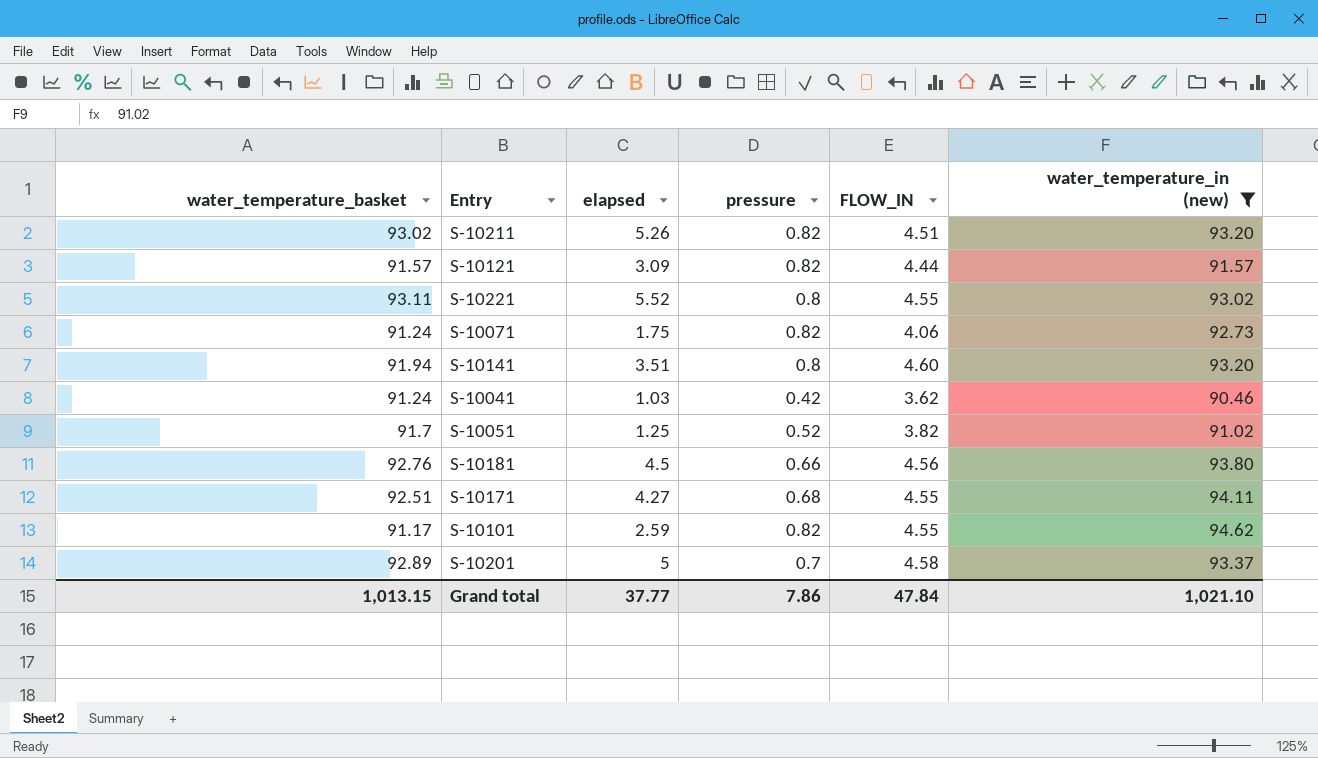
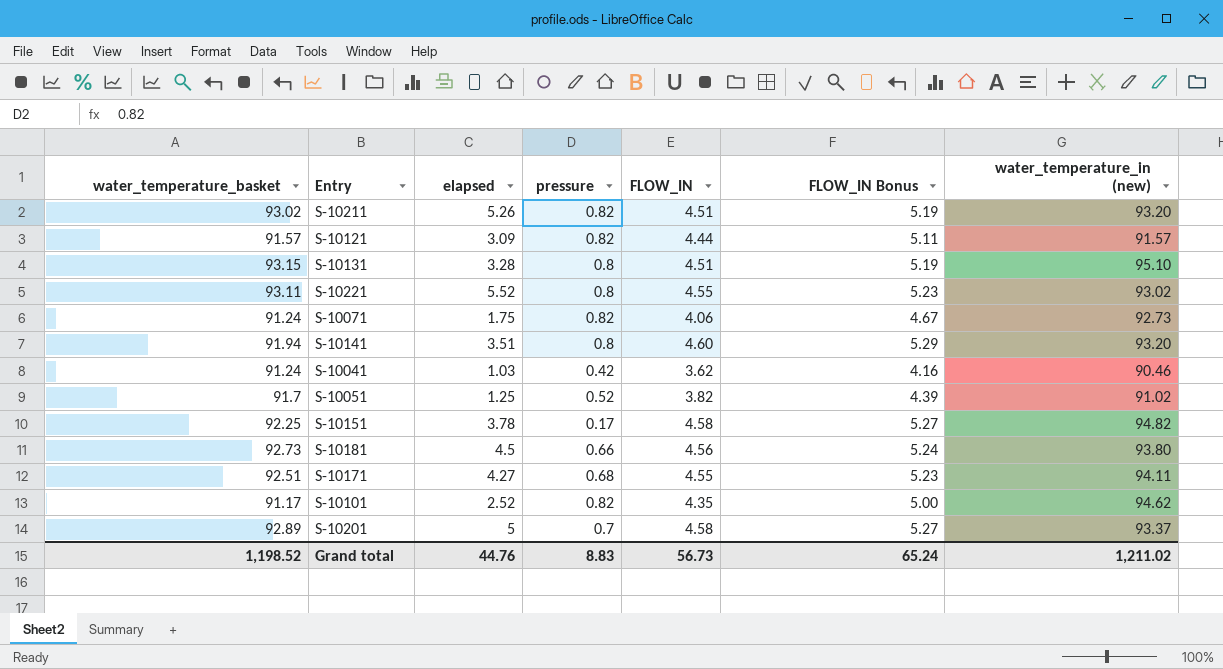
filter: water_temperature_in (new) <= 94.62 -> none
column FLOW_IN Bonus | formula: none -> [FLOW_IN] * 1.15
S-10181 | water_temperature_basket: 92.76 -> 92.73
S-10101 | elapsed: 2.59 -> 2.52
S-10101 | FLOW_IN: 4.55 -> 4.35
Grand total | water_temperature_basket: 1,013.15 -> 1,198.52
Grand total | elapsed: 37.77 -> 44.76
Grand total | pressure: 7.86 -> 8.83
Grand total | FLOW_IN: 47.84 -> 56.73
Grand total | water_temperature_in (new): 1,021.10 -> 1,211.02

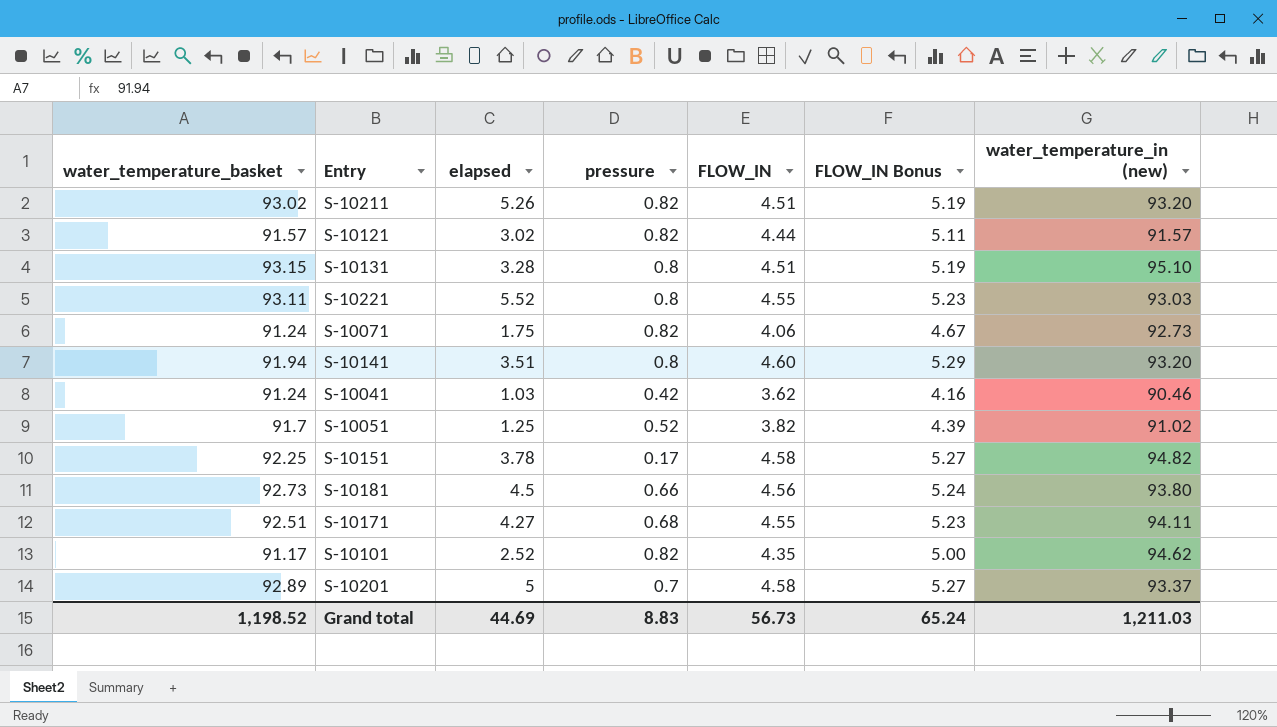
S-10121 | elapsed: 3.09 -> 3.02
S-10221 | water_temperature_in (new): 93.02 -> 93.03
Grand total | elapsed: 44.76 -> 44.69
Grand total | water_temperature_in (new): 1,211.02 -> 1,211.03

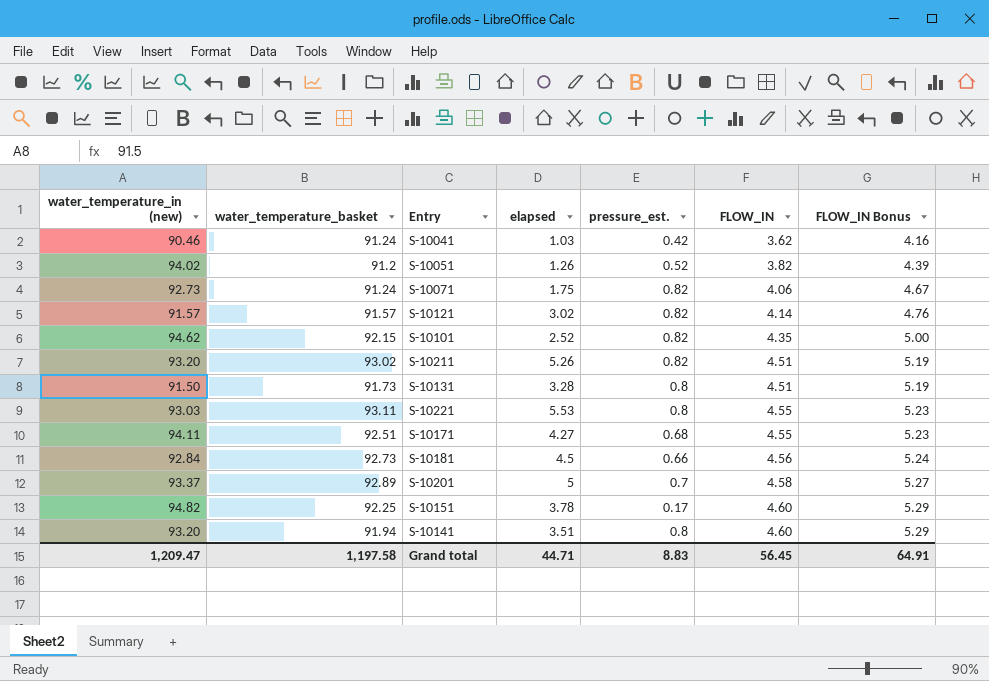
row order: none -> FLOW_IN ascending
column water_temperature_in (new) | position: 7 -> 1
column name: pressure -> pressure_est.
S-10051 | water_temperature_in (new): 91.02 -> 94.02
S-10051 | water_temperature_basket: 91.7 -> 91.2
S-10051 | elapsed: 1.25 -> 1.26
S-10121 | FLOW_IN: 4.44 -> 4.14
S-10121 | FLOW_IN Bonus: 5.11 -> 4.76
S-10101 | water_temperature_basket: 91.17 -> 92.15
S-10131 | water_temperature_in (new): 95.10 -> 91.50
S-10131 | water_temperature_basket: 93.15 -> 91.73
S-10221 | elapsed: 5.52 -> 5.53
S-10181 | water_temperature_in (new): 93.80 -> 92.84
S-10151 | FLOW_IN: 4.58 -> 4.60
S-10151 | FLOW_IN Bonus: 5.27 -> 5.29
Grand total | water_temperature_in (new): 1,211.03 -> 1,209.47
Grand total | water_temperature_basket: 1,198.52 -> 1,197.58
Grand total | elapsed: 44.69 -> 44.71
Grand total | FLOW_IN: 56.73 -> 56.45
Grand total | FLOW_IN Bonus: 65.24 -> 64.91

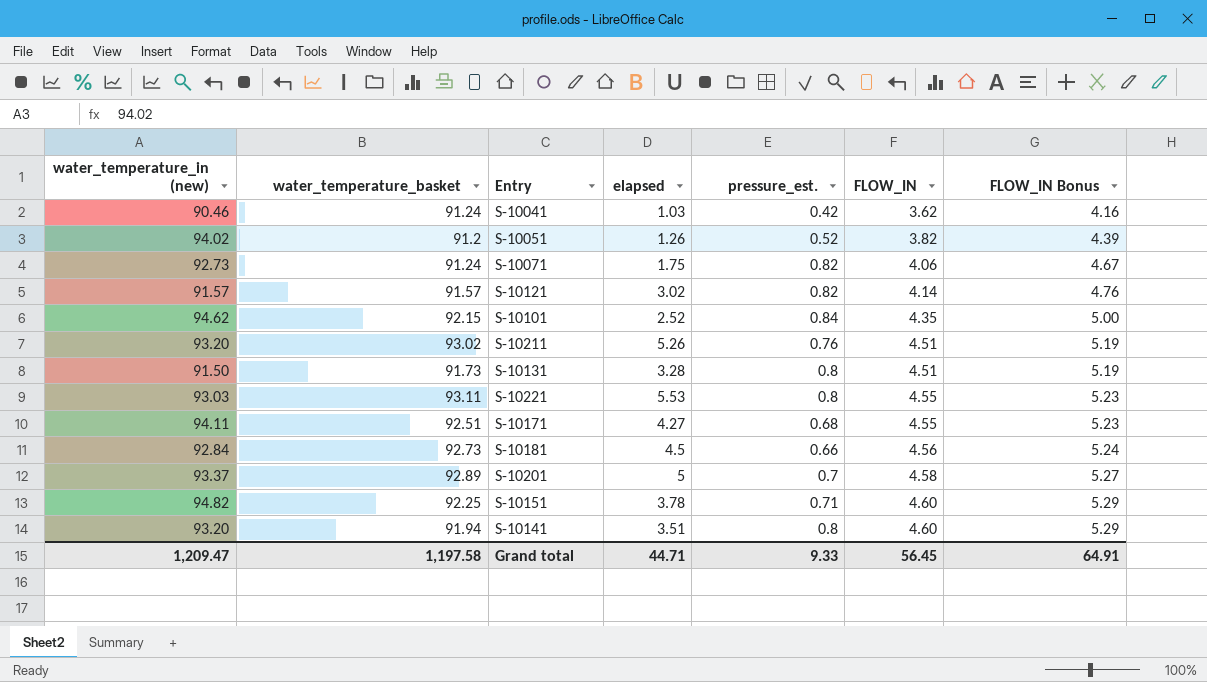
S-10101 | pressure_est.: 0.82 -> 0.84
S-10211 | pressure_est.: 0.82 -> 0.76
S-10151 | pressure_est.: 0.17 -> 0.71
Grand total | pressure_est.: 8.83 -> 9.33

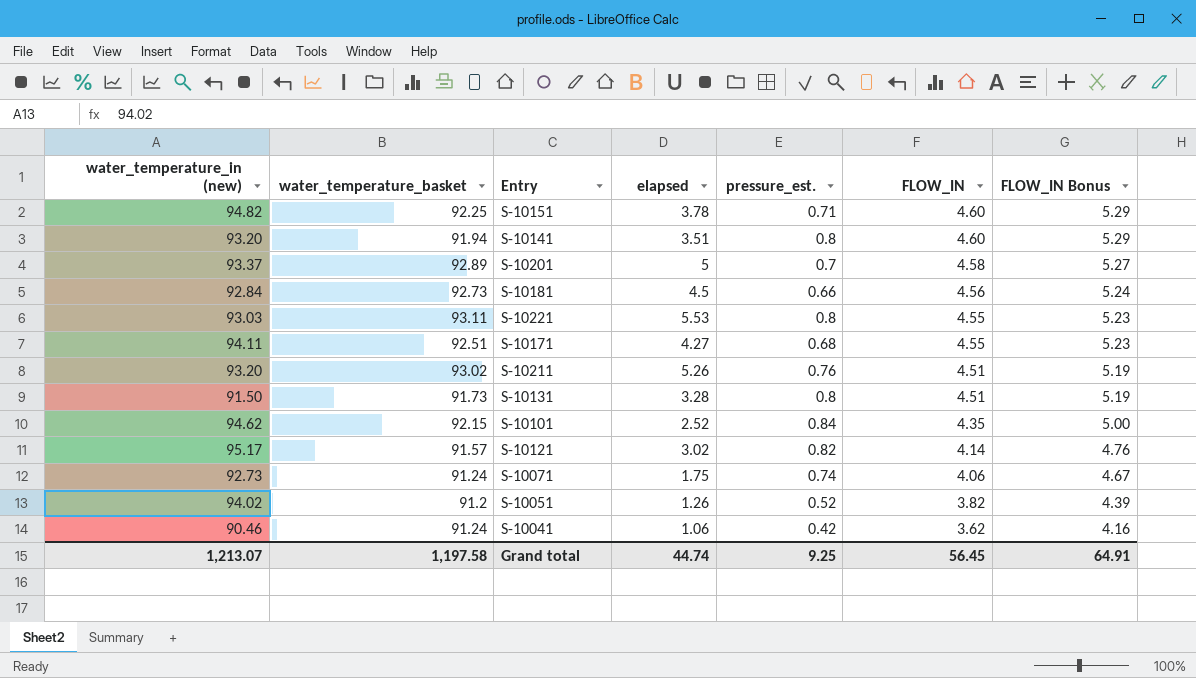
row order: FLOW_IN ascending -> FLOW_IN descending
S-10121 | water_temperature_in (new): 91.57 -> 95.17
S-10071 | pressure_est.: 0.82 -> 0.74
S-10041 | elapsed: 1.03 -> 1.06
Grand total | water_temperature_in (new): 1,209.47 -> 1,213.07
Grand total | elapsed: 44.71 -> 44.74
Grand total | pressure_est.: 9.33 -> 9.25

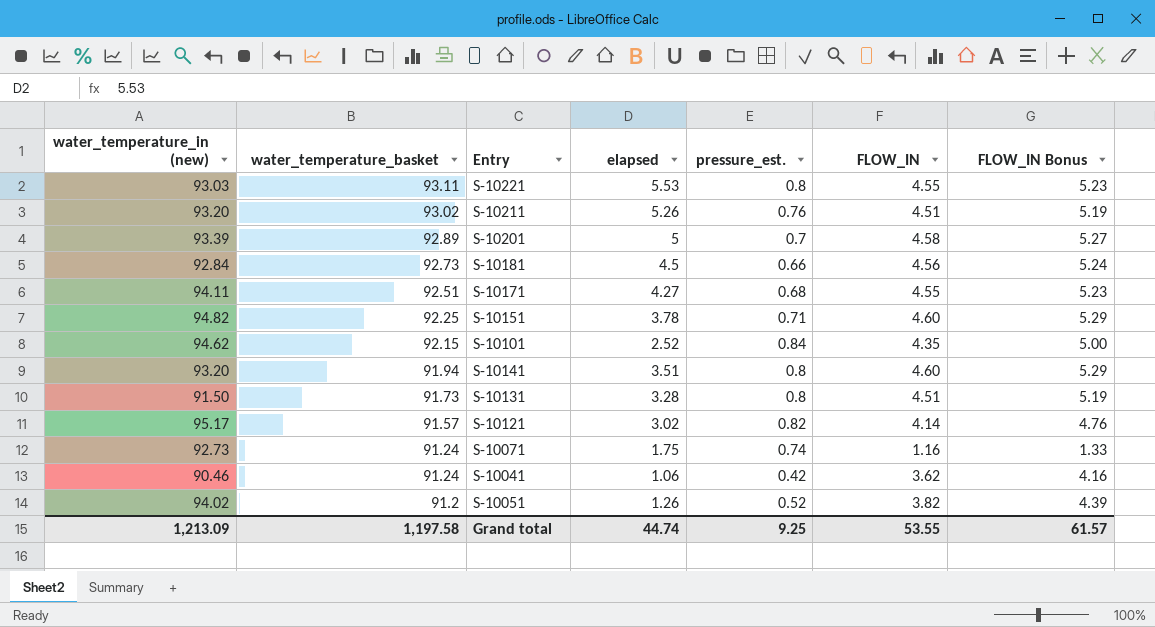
row order: FLOW_IN descending -> water_temperature_basket descending
S-10201 | water_temperature_in (new): 93.37 -> 93.39
S-10071 | FLOW_IN: 4.06 -> 1.16
S-10071 | FLOW_IN Bonus: 4.67 -> 1.33
Grand total | water_temperature_in (new): 1,213.07 -> 1,213.09
Grand total | FLOW_IN: 56.45 -> 53.55
Grand total | FLOW_IN Bonus: 64.91 -> 61.57

